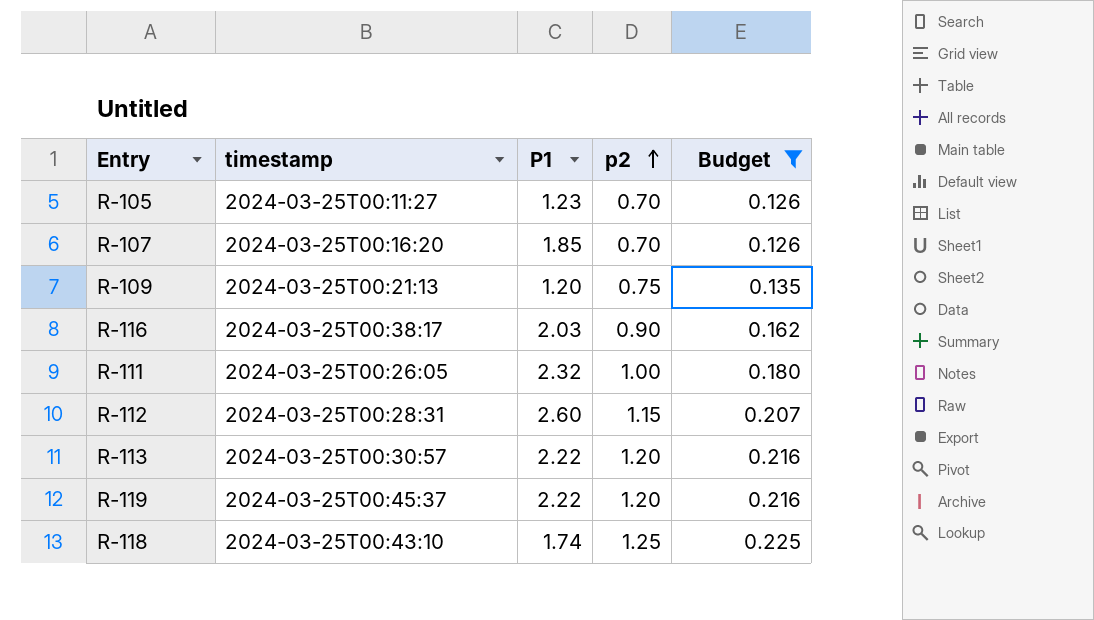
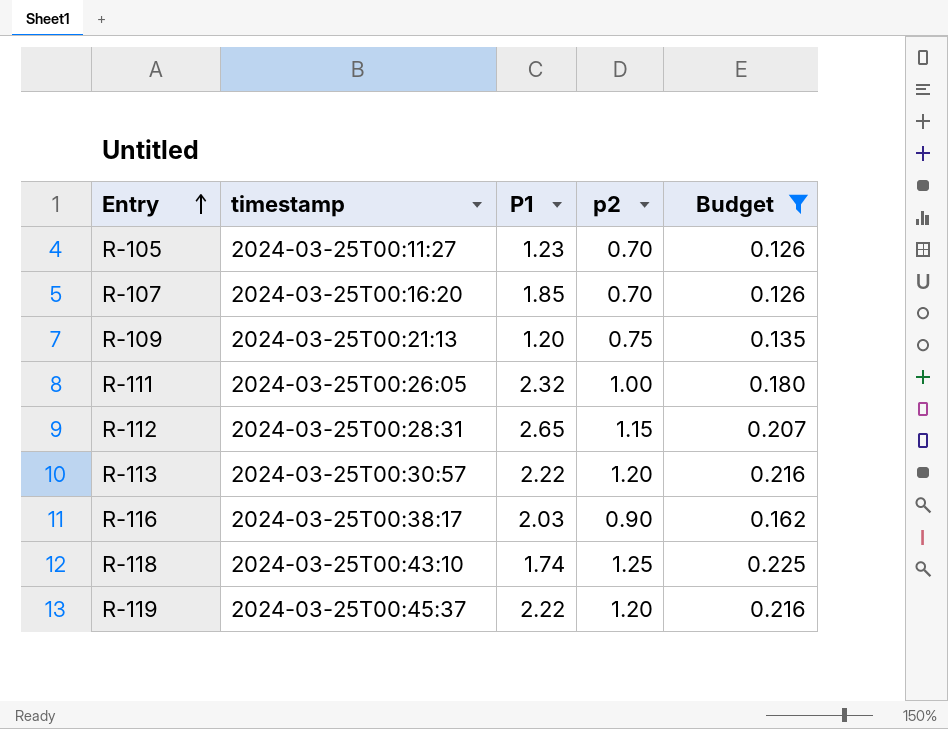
row order: p2 ascending -> Entry ascending
R-112 | P1: 2.60 -> 2.65

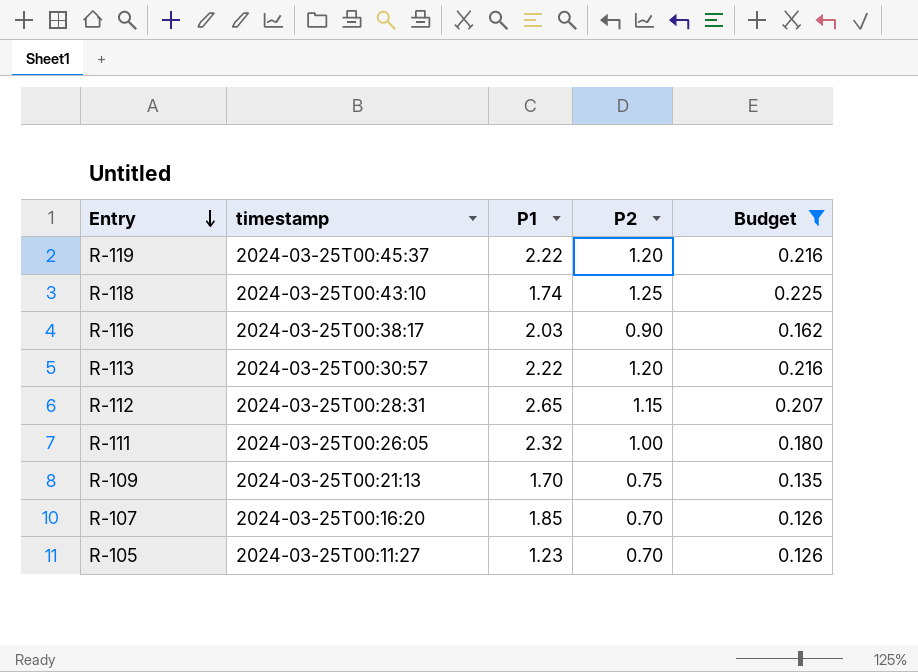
row order: Entry ascending -> Entry descending
column name: p2 -> P2
R-109 | P1: 1.20 -> 1.70

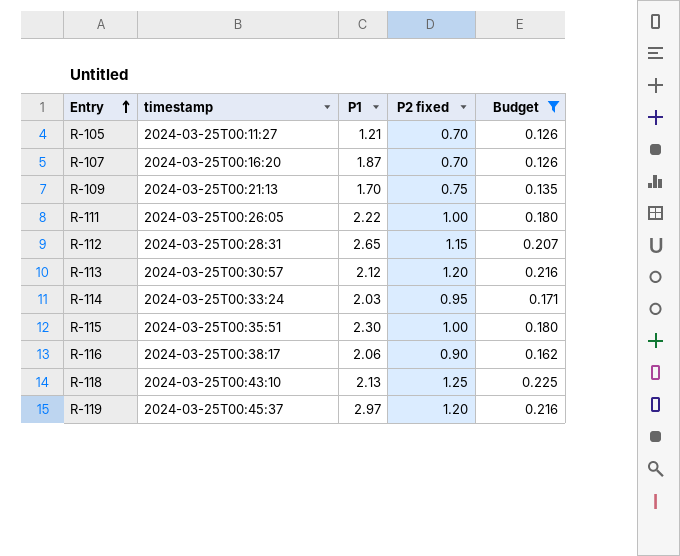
row order: Entry descending -> Entry ascending
column name: P2 -> P2 fixed
R-105 | P1: 1.23 -> 1.21
R-107 | P1: 1.85 -> 1.87
R-111 | P1: 2.32 -> 2.22
R-113 | P1: 2.22 -> 2.12
row R-114: none -> 2024-03-25T00:33:24 | 2.03 | 0.95 | 0.171
row R-115: none -> 2024-03-25T00:35:51 | 2.30 | 1.00 | 0.180
R-116 | P1: 2.03 -> 2.06
R-118 | P1: 1.74 -> 2.13
R-119 | P1: 2.22 -> 2.97

